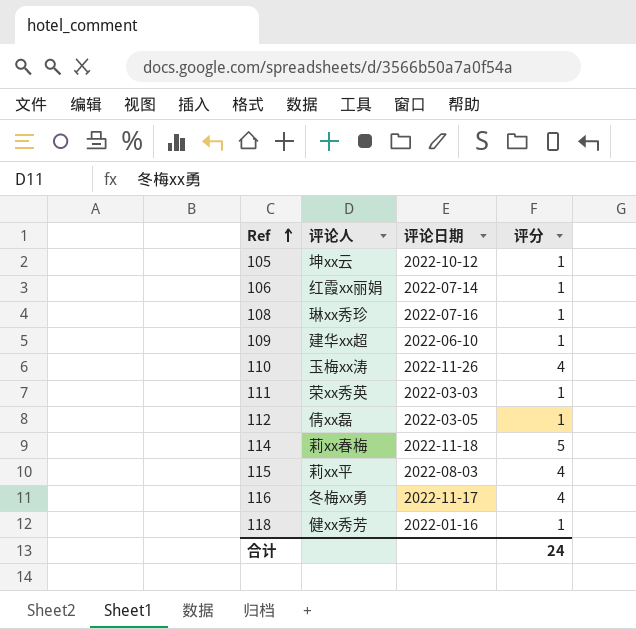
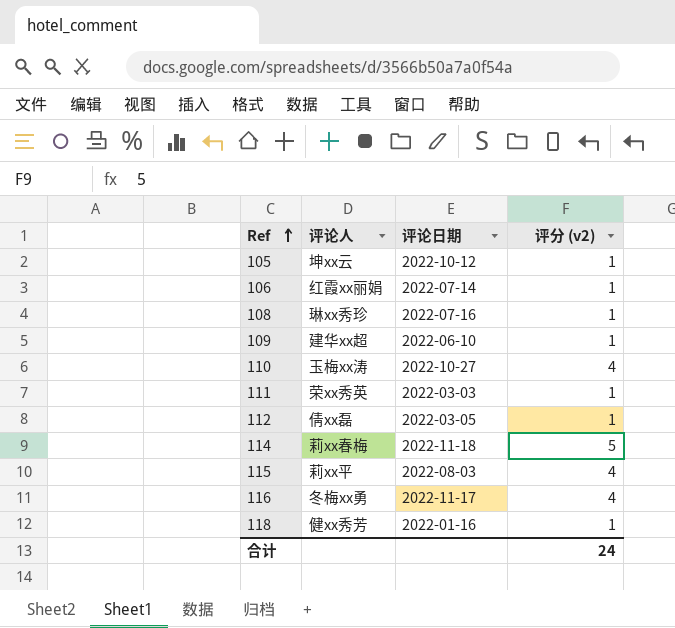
column name: 评分 -> 评分 (v2)
110 | 评论日期: 2022-11-26 -> 2022-10-27

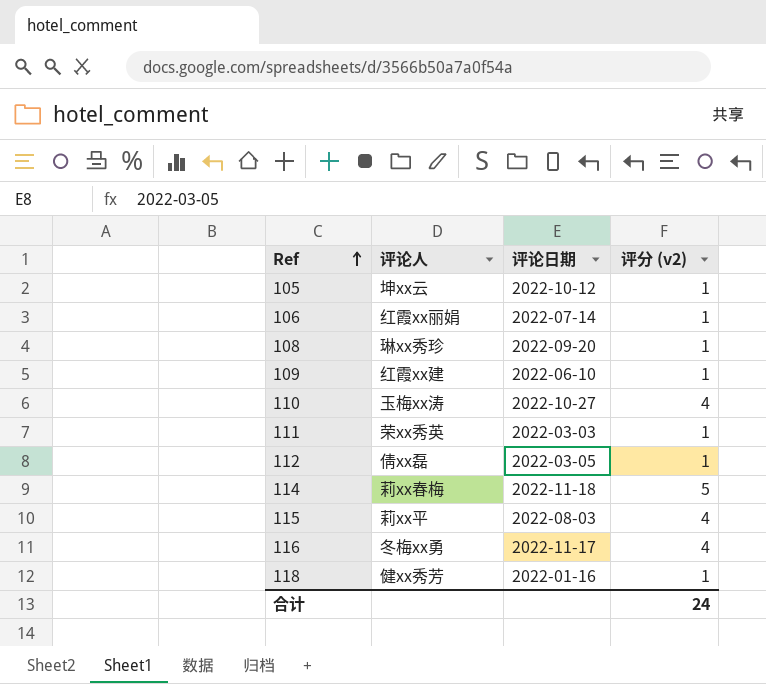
108 | 评论日期: 2022-07-16 -> 2022-09-20
109 | 评论人: 建华xx超 -> 红霞xx建

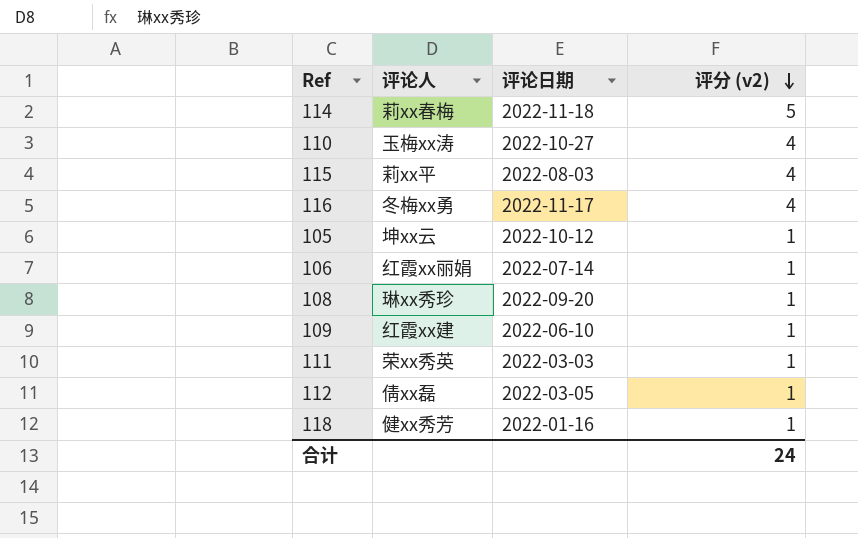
row order: Ref ascending -> 评分 (v2) descending

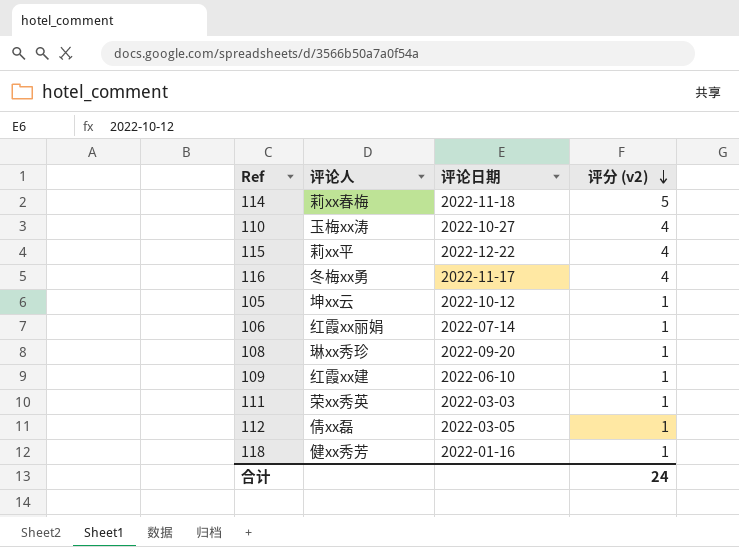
115 | 评论日期: 2022-08-03 -> 2022-12-22

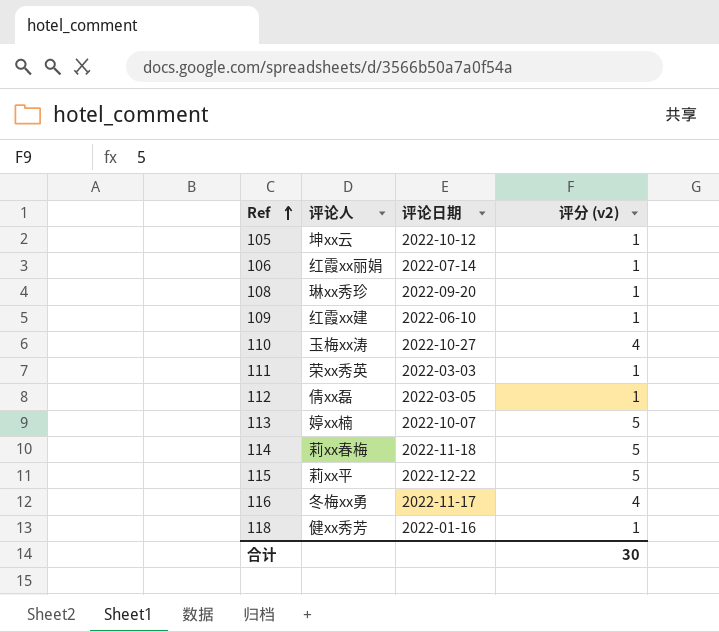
row order: 评分 (v2) descending -> Ref ascending
row 113: none -> 婷xx楠 | 2022-10-07 | 5
115 | 评分 (v2): 4 -> 5
合计 | 评分 (v2): 24 -> 30

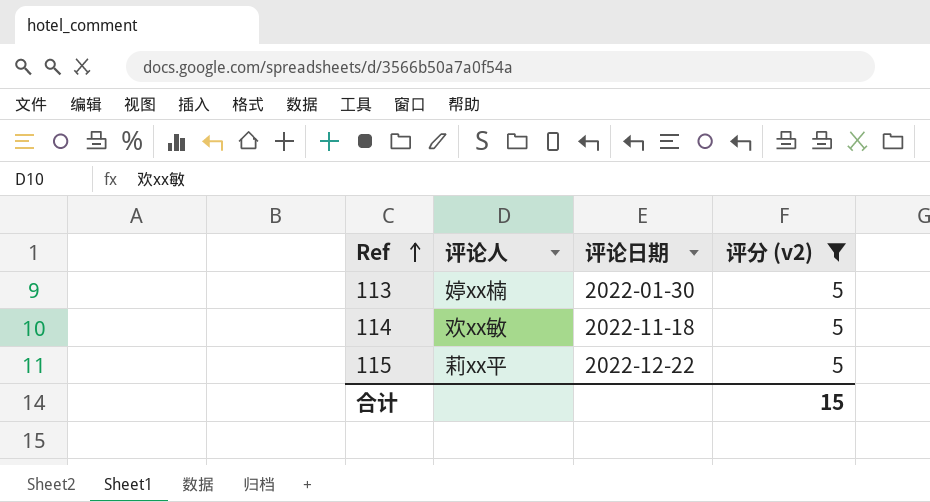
filter: none -> 评分 (v2) = 5
113 | 评论日期: 2022-10-07 -> 2022-01-30
114 | 评论人: 莉xx春梅 -> 欢xx敏
合计 | 评分 (v2): 30 -> 15

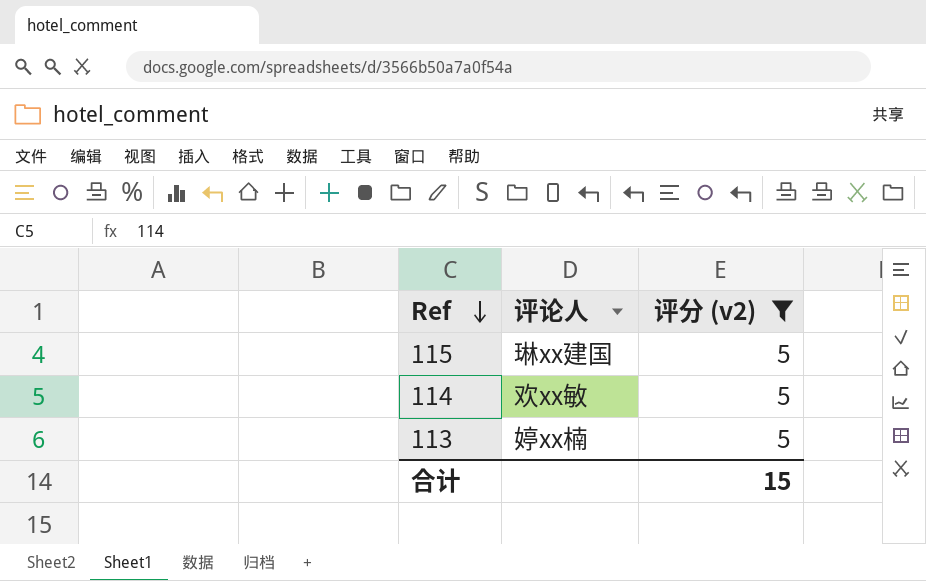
row order: Ref ascending -> Ref descending
column 评论日期 | position: 3 -> none
115 | 评论人: 莉xx平 -> 琳xx建国

